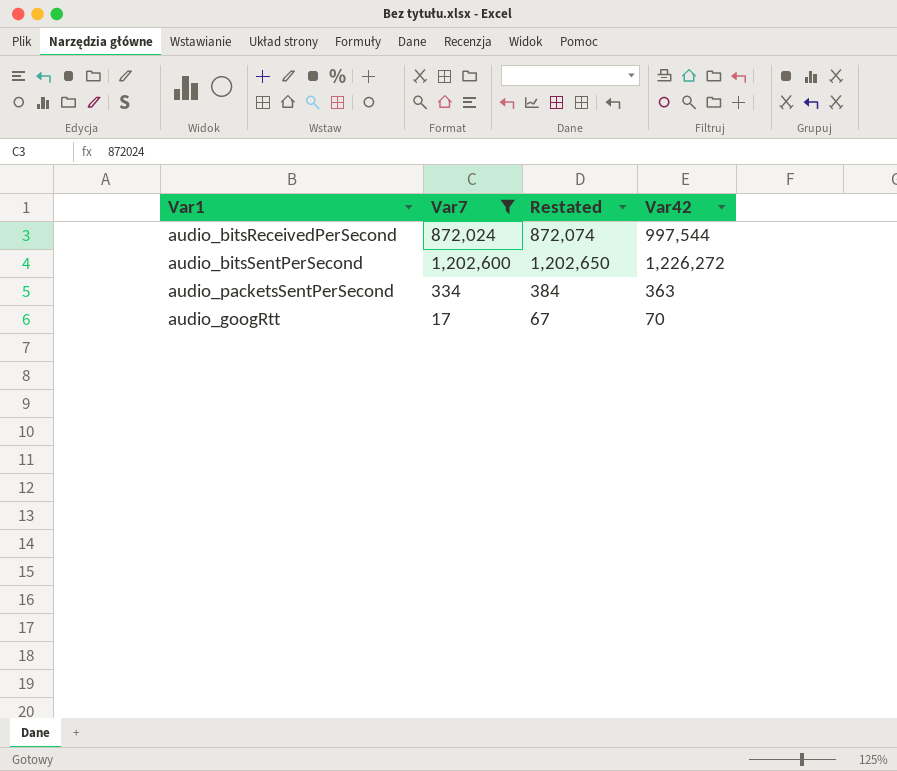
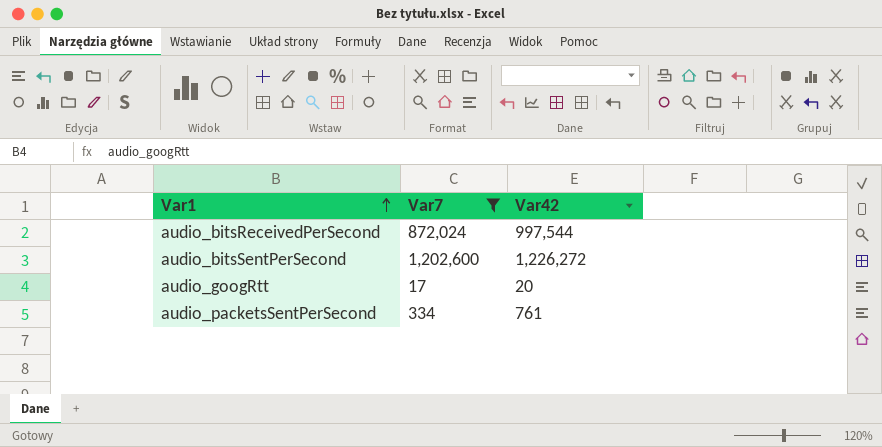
row order: none -> Var1 ascending
column Restated | formula: [Var7] + 50 -> none
audio_googRtt | Var42: 70 -> 20
audio_packetsSentPerSecond | Var42: 363 -> 761

